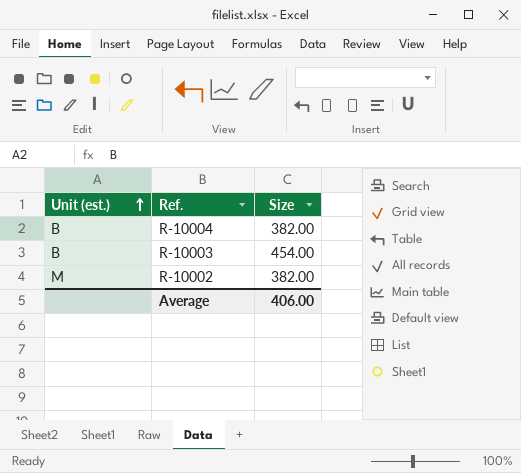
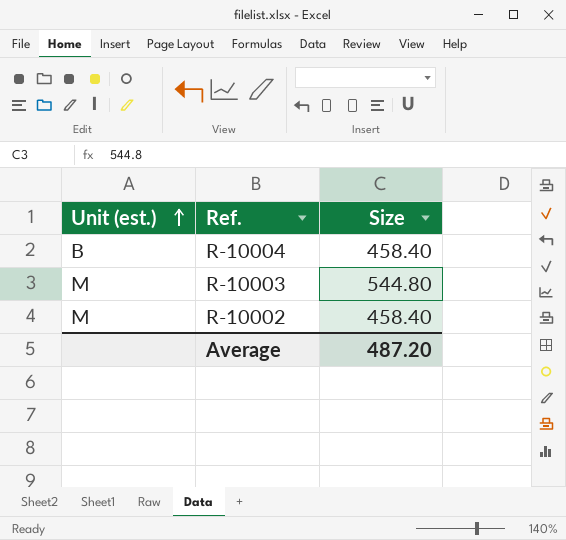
R-10004 | Size: 382.00 -> 458.40
R-10003 | Unit (est.): B -> M
R-10003 | Size: 454.00 -> 544.80
R-10002 | Size: 382.00 -> 458.40
Average | Size: 406.00 -> 487.20

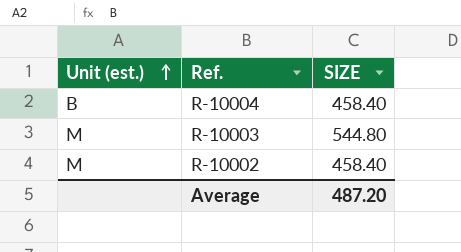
column name: Size -> SIZE

